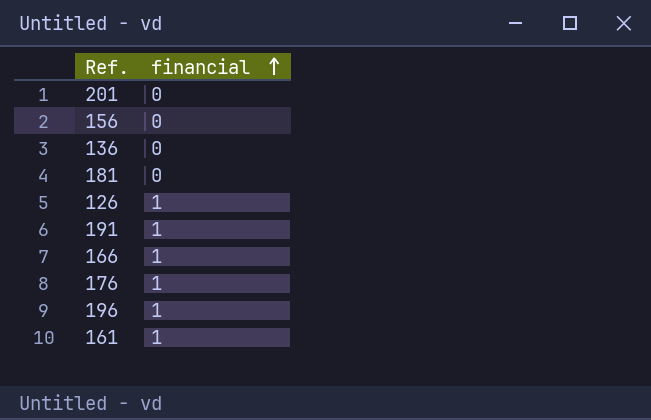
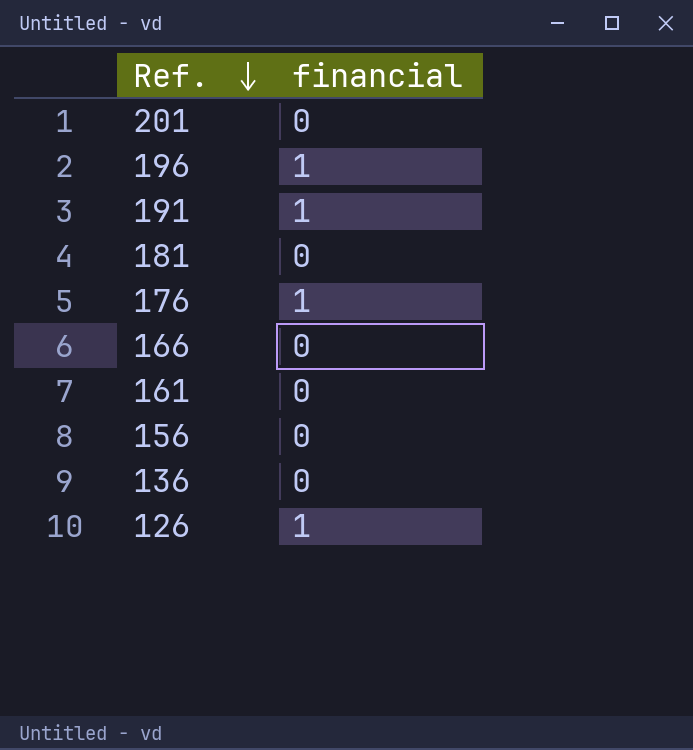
row order: financial ascending -> Ref. descending
166 | financial: 1 -> 0
161 | financial: 1 -> 0

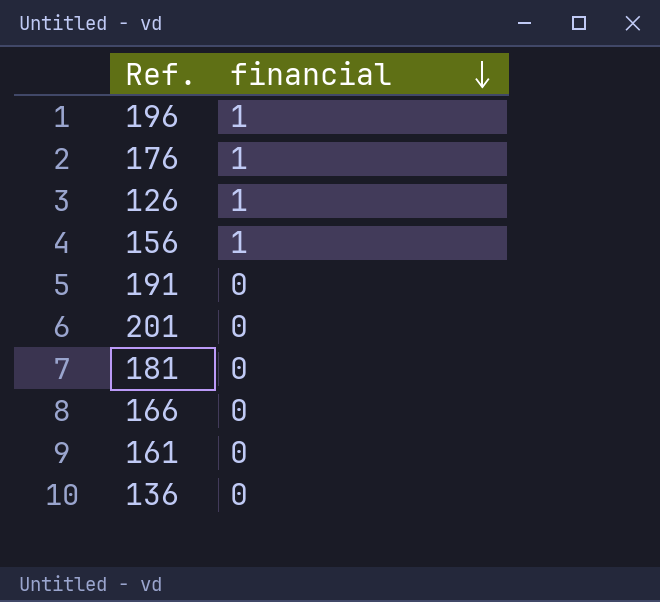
row order: Ref. descending -> financial descending
156 | financial: 0 -> 1
191 | financial: 1 -> 0

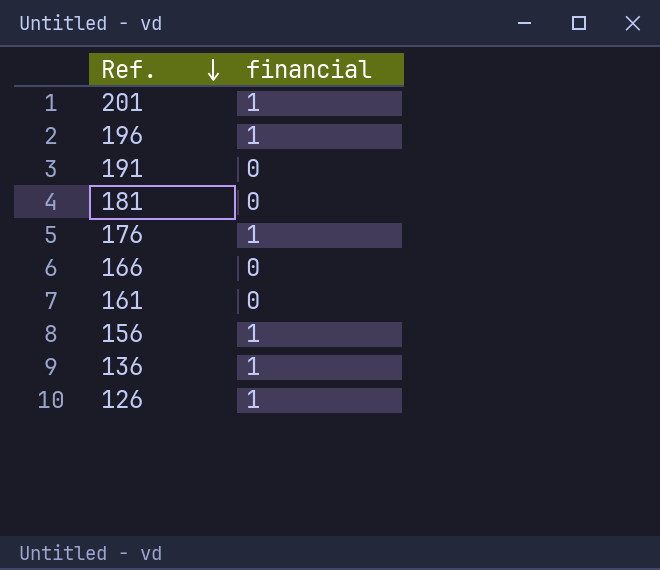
row order: financial descending -> Ref. descending
201 | financial: 0 -> 1
136 | financial: 0 -> 1

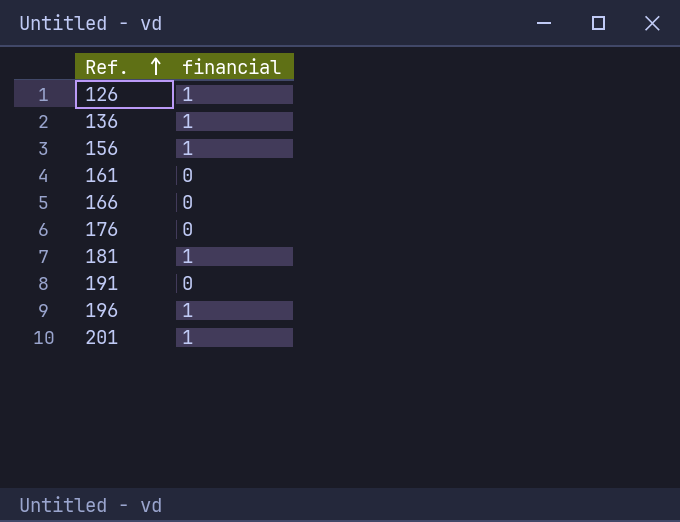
row order: Ref. descending -> Ref. ascending
176 | financial: 1 -> 0
181 | financial: 0 -> 1

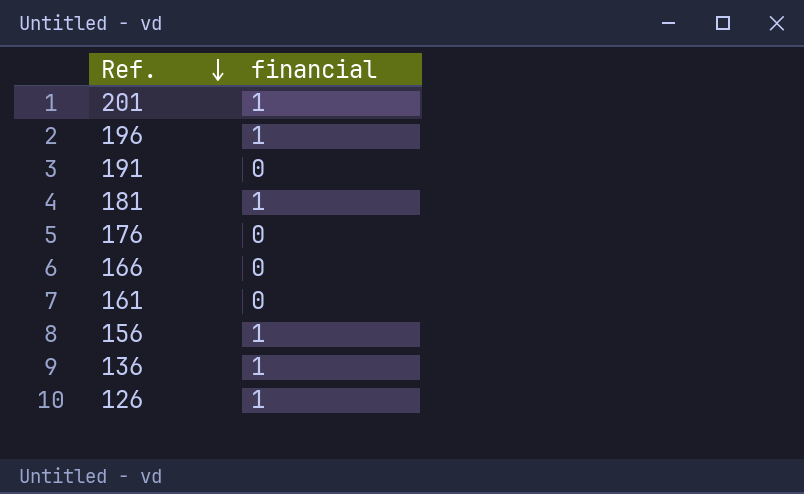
row order: Ref. ascending -> Ref. descending

